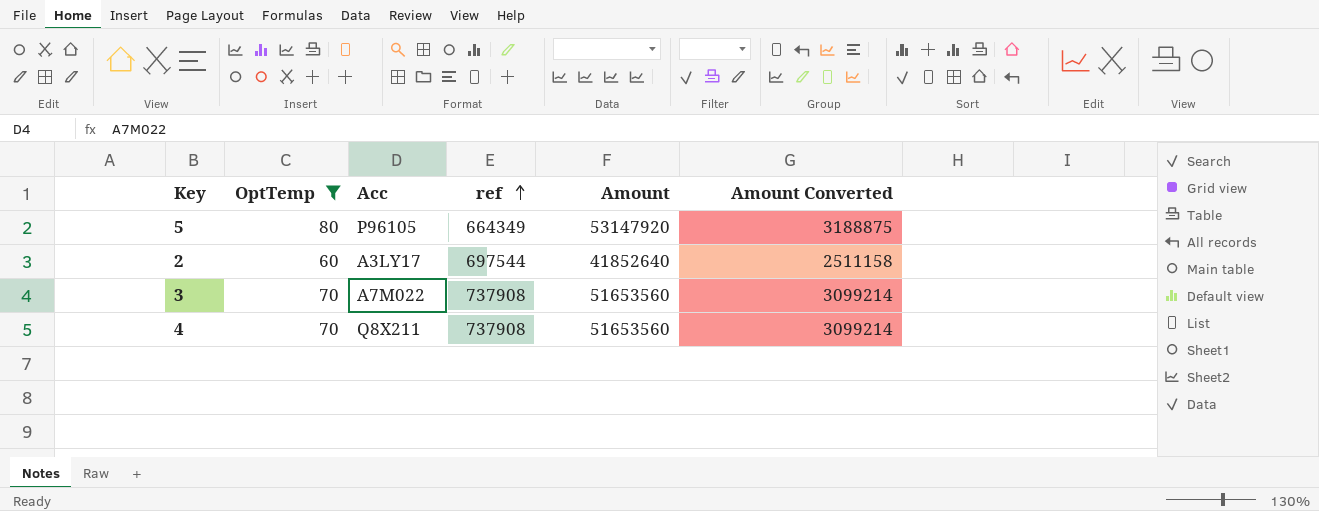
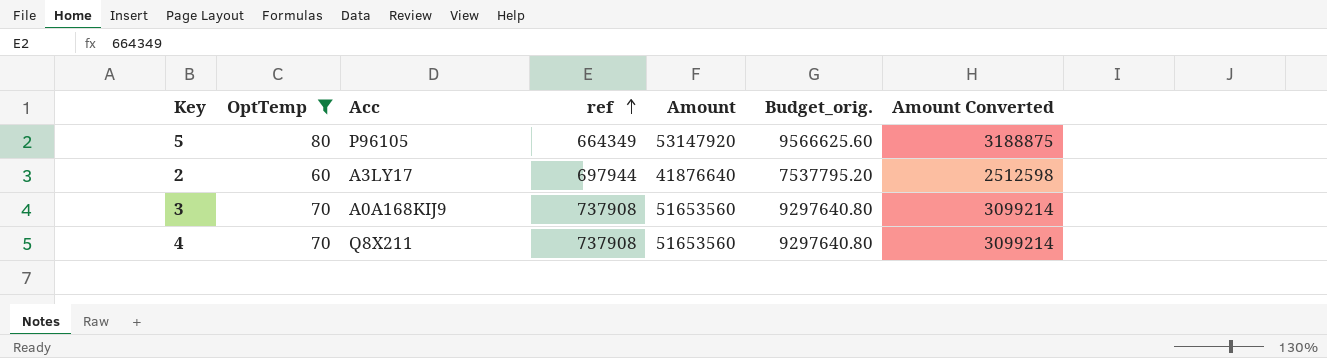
column Budget_orig. | formula: none -> [Amount] * 0.18
2 | ref: 697544 -> 697944
2 | Amount: 41852640 -> 41876640
2 | Amount Converted: 2511158 -> 2512598
3 | Acc: A7M022 -> A0A168KIJ9

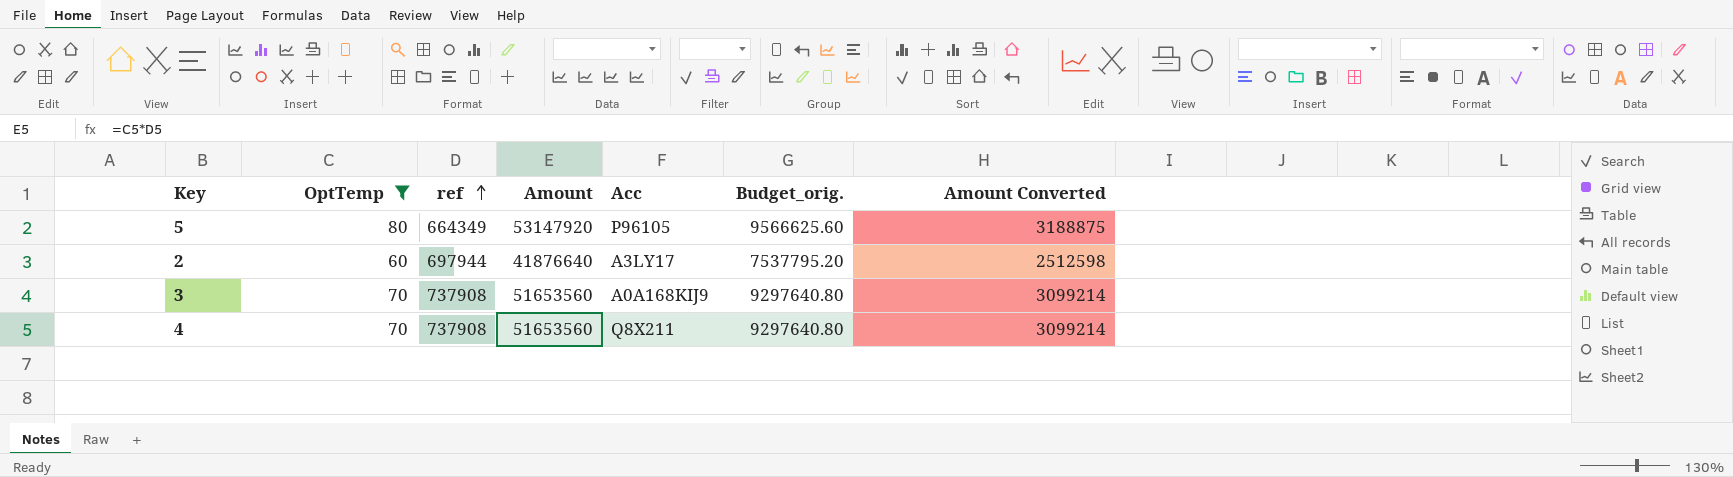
column Acc | position: 3 -> 5

